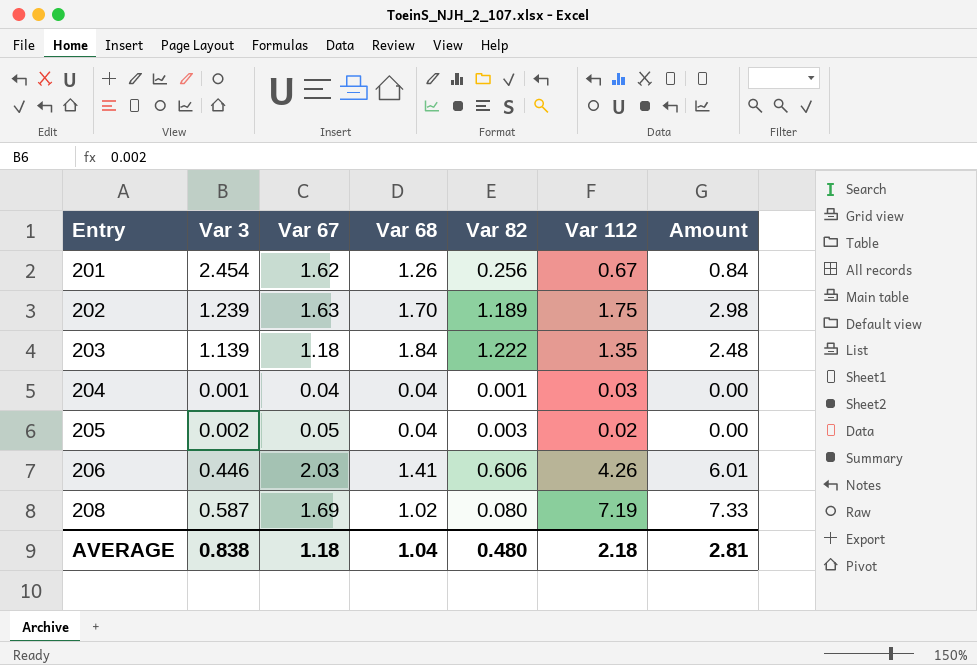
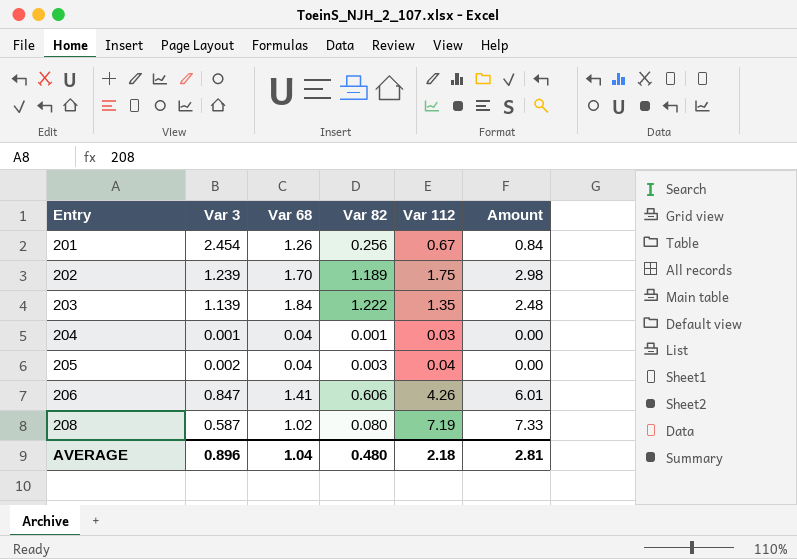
column Var 67 | position: 3 -> none
205 | Var 112: 0.02 -> 0.04
206 | Var 3: 0.446 -> 0.847
AVERAGE | Var 3: 0.838 -> 0.896

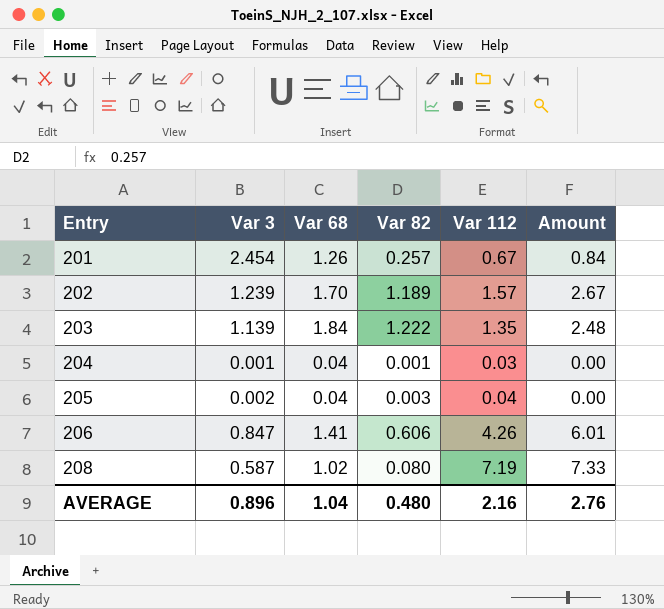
201 | Var 82: 0.256 -> 0.257
202 | Var 112: 1.75 -> 1.57
202 | Amount: 2.98 -> 2.67
AVERAGE | Var 112: 2.18 -> 2.16
AVERAGE | Amount: 2.81 -> 2.76

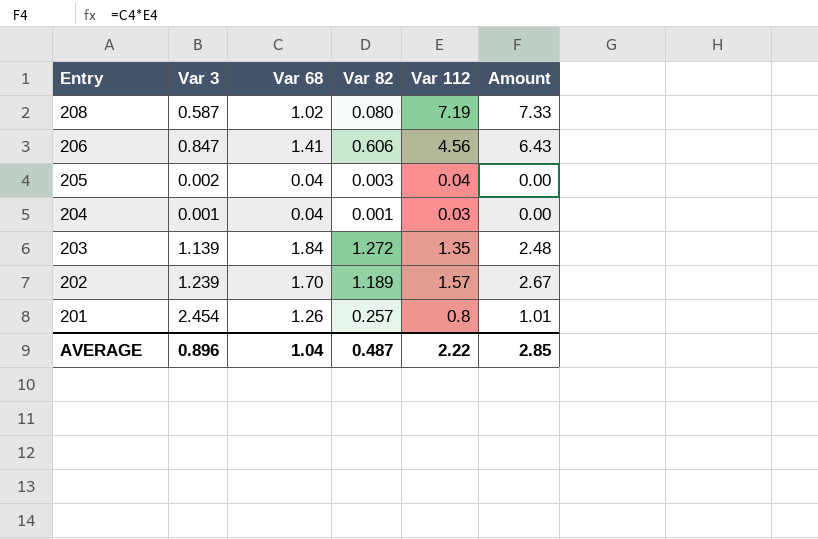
row order: Entry ascending -> Entry descending
206 | Var 112: 4.26 -> 4.56
206 | Amount: 6.01 -> 6.43
203 | Var 82: 1.222 -> 1.272
201 | Var 112: 0.67 -> 0.8
201 | Amount: 0.84 -> 1.01
AVERAGE | Var 82: 0.480 -> 0.487
AVERAGE | Var 112: 2.16 -> 2.22
AVERAGE | Amount: 2.76 -> 2.85

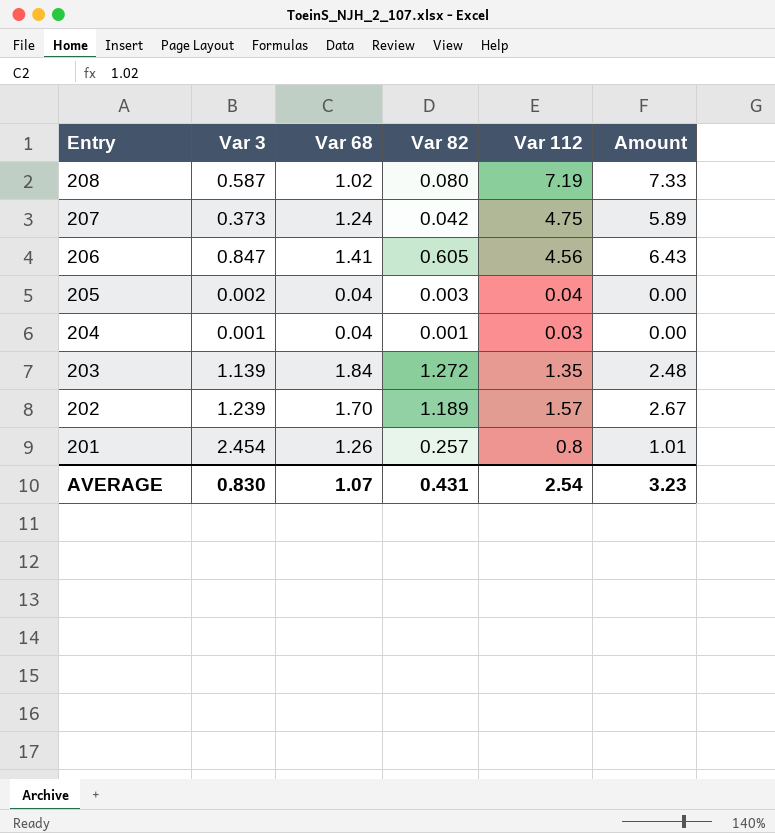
row 207: none -> 0.373 | 1.24 | 0.042 | 4.75 | 5.89
206 | Var 82: 0.606 -> 0.605
AVERAGE | Var 3: 0.896 -> 0.830
AVERAGE | Var 68: 1.04 -> 1.07
AVERAGE | Var 82: 0.487 -> 0.431
AVERAGE | Var 112: 2.22 -> 2.54
AVERAGE | Amount: 2.85 -> 3.23

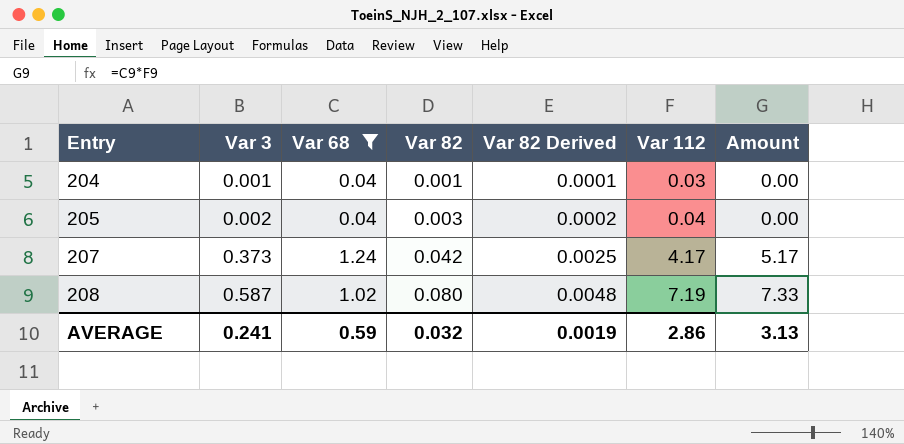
filter: none -> Var 68 <= 1.24
row order: Entry descending -> Entry ascending
column Var 82 Derived | formula: none -> [Var 82] * 0.06
207 | Var 112: 4.75 -> 4.17
207 | Amount: 5.89 -> 5.17
AVERAGE | Var 3: 0.830 -> 0.241
AVERAGE | Var 68: 1.07 -> 0.59
AVERAGE | Var 82: 0.431 -> 0.032
AVERAGE | Var 112: 2.54 -> 2.86
AVERAGE | Amount: 3.23 -> 3.13

